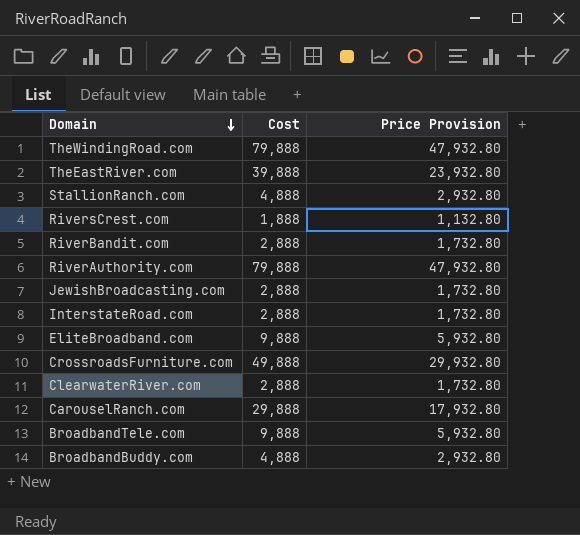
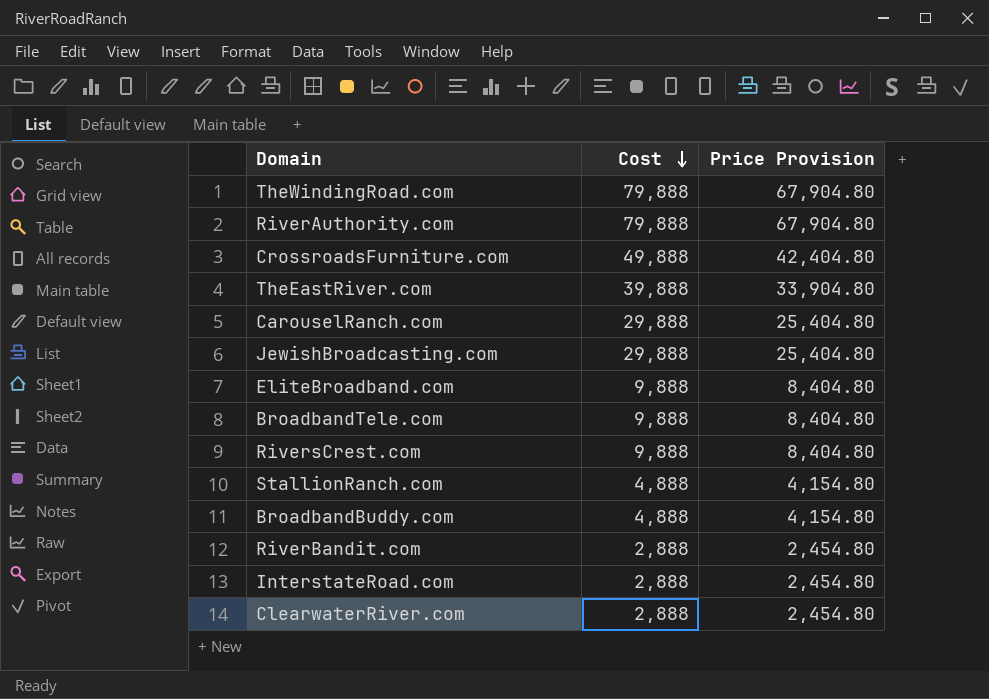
row order: Domain descending -> Cost descending
column Price Provision | formula: [Cost] * 0.6 -> [Cost] * 0.85
JewishBroadcasting.com | Cost: 2,888 -> 29,888
RiversCrest.com | Cost: 1,888 -> 9,888

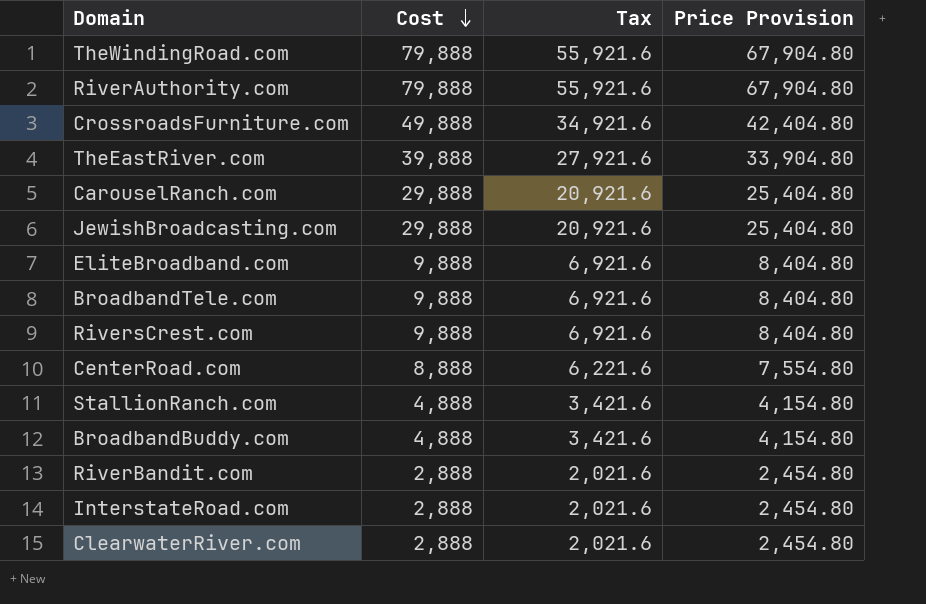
column Tax | formula: none -> [Cost] * 0.7
row CenterRoad.com: none -> 8,888 | 6,221.6 | 7,554.80

